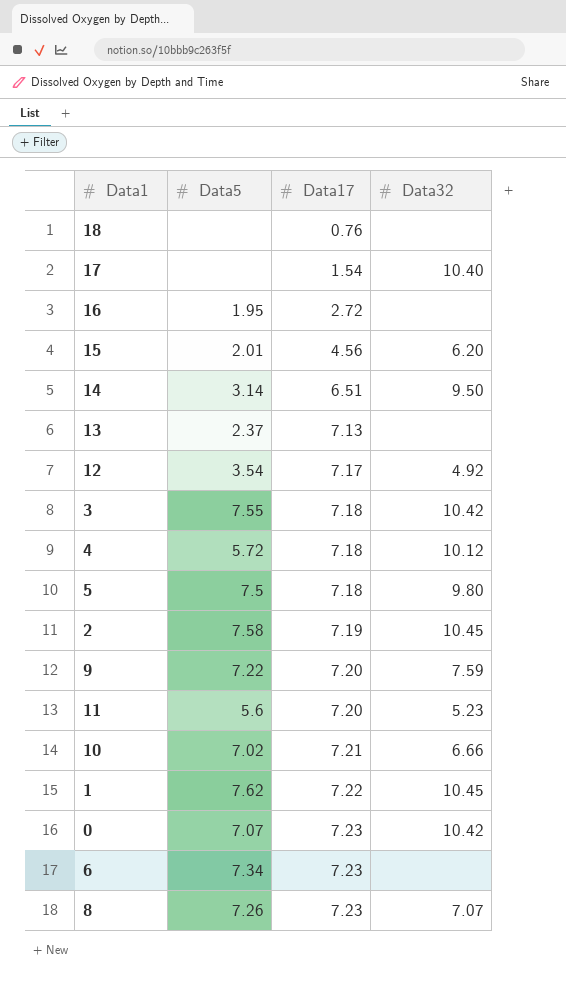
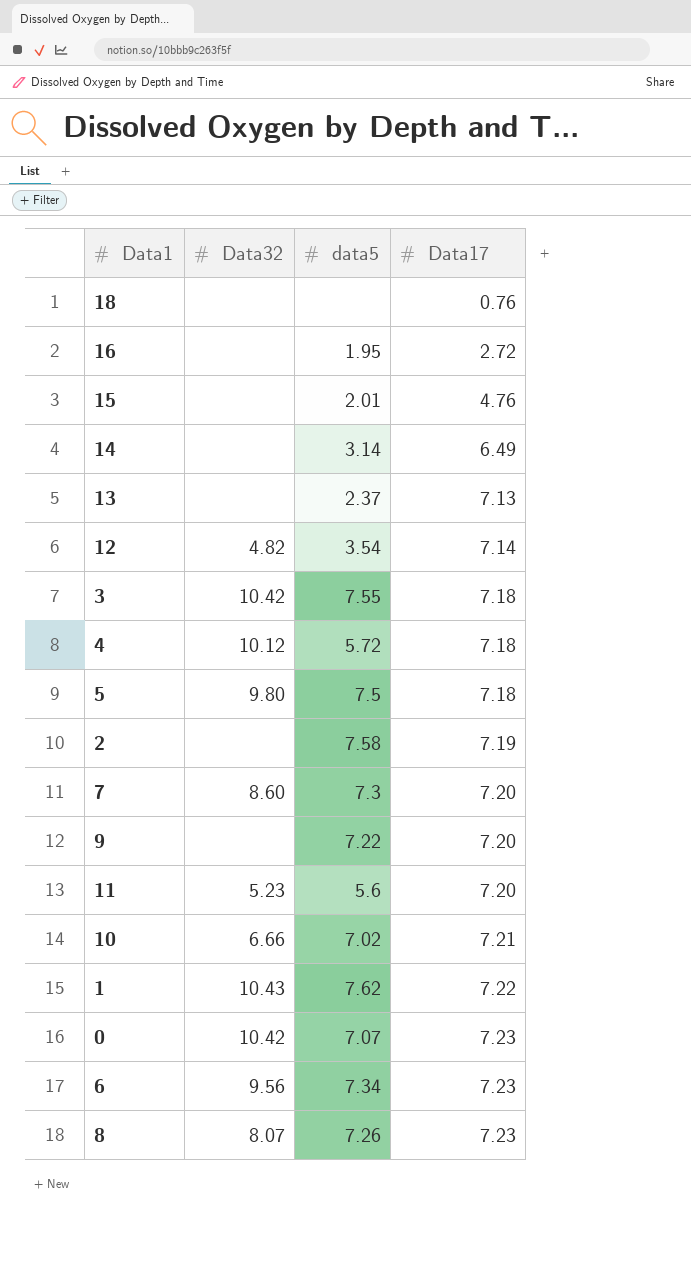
column Data32 | position: 4 -> 2
column name: Data5 -> data5
row 17: none | 1.54 | 10.40 -> none
15 | Data32: 6.20 -> none
15 | Data17: 4.56 -> 4.76
14 | Data32: 9.50 -> none
14 | Data17: 6.51 -> 6.49
12 | Data32: 4.92 -> 4.82
12 | Data17: 7.17 -> 7.14
2 | Data32: 10.45 -> none
row 7: none -> 8.60 | 7.3 | 7.20
9 | Data32: 7.59 -> none
1 | Data32: 10.45 -> 10.43
6 | Data32: none -> 9.56
8 | Data32: 7.07 -> 8.07

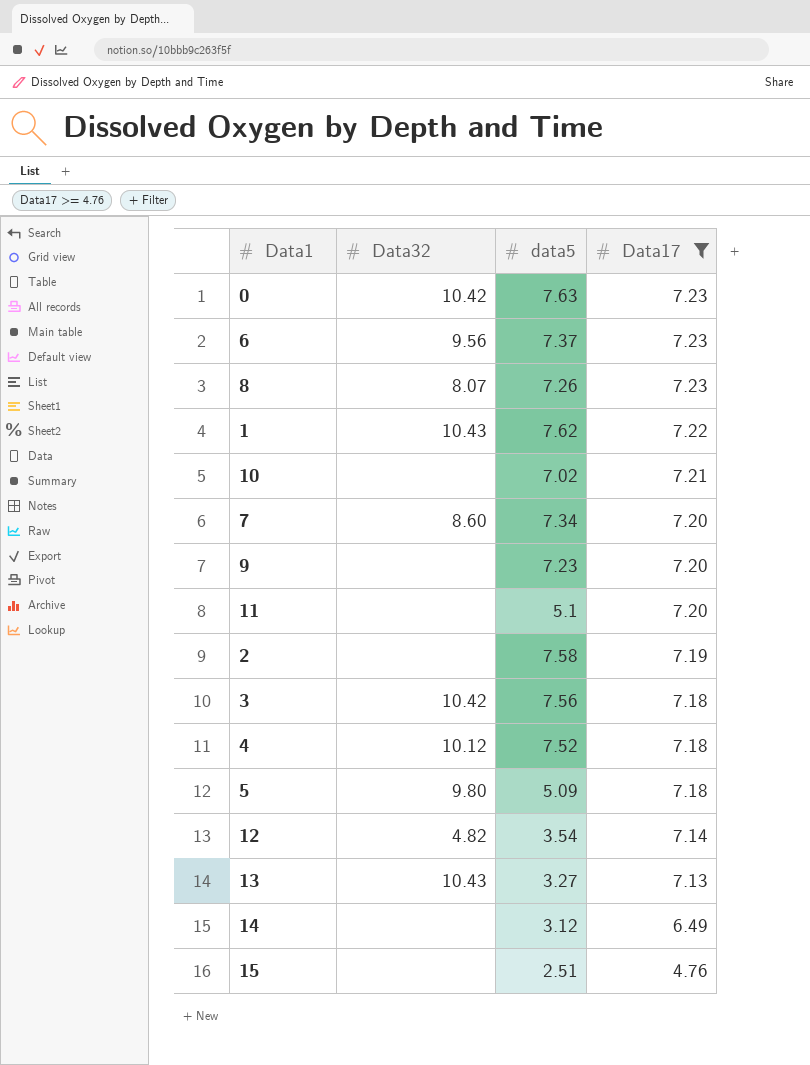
filter: none -> Data17 >= 4.76
row order: Data17 ascending -> Data17 descending
0 | data5: 7.07 -> 7.63
6 | data5: 7.34 -> 7.37
10 | Data32: 6.66 -> none
7 | data5: 7.3 -> 7.34
9 | data5: 7.22 -> 7.23
11 | Data32: 5.23 -> none
11 | data5: 5.6 -> 5.1
3 | data5: 7.55 -> 7.56
4 | data5: 5.72 -> 7.52
5 | data5: 7.5 -> 5.09
13 | Data32: none -> 10.43
13 | data5: 2.37 -> 3.27
14 | data5: 3.14 -> 3.12
15 | data5: 2.01 -> 2.51

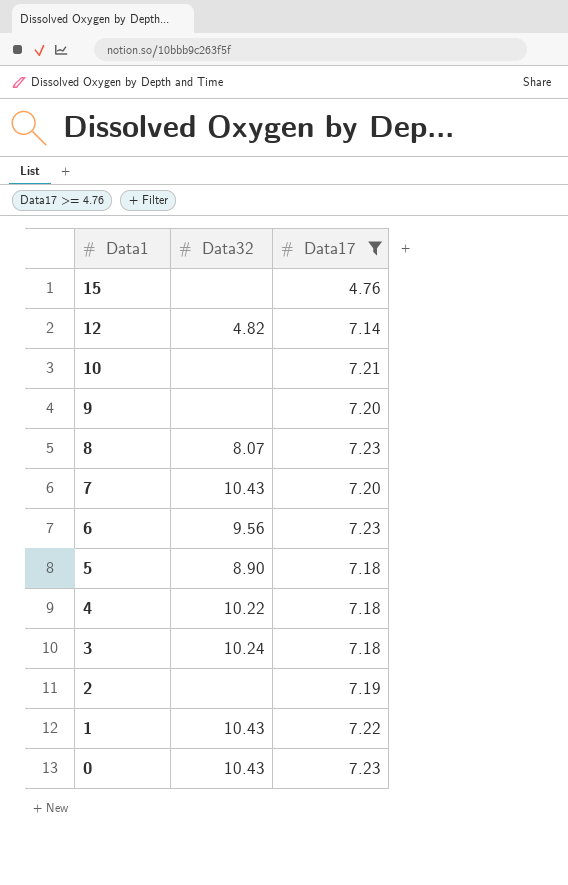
row order: Data17 descending -> Data1 descending
column data5 | position: 3 -> none
row 11: none | 5.1 | 7.20 -> none
row 13: 10.43 | 3.27 | 7.13 -> none
row 14: none | 3.12 | 6.49 -> none
7 | Data32: 8.60 -> 10.43
5 | Data32: 9.80 -> 8.90
4 | Data32: 10.12 -> 10.22
3 | Data32: 10.42 -> 10.24
0 | Data32: 10.42 -> 10.43

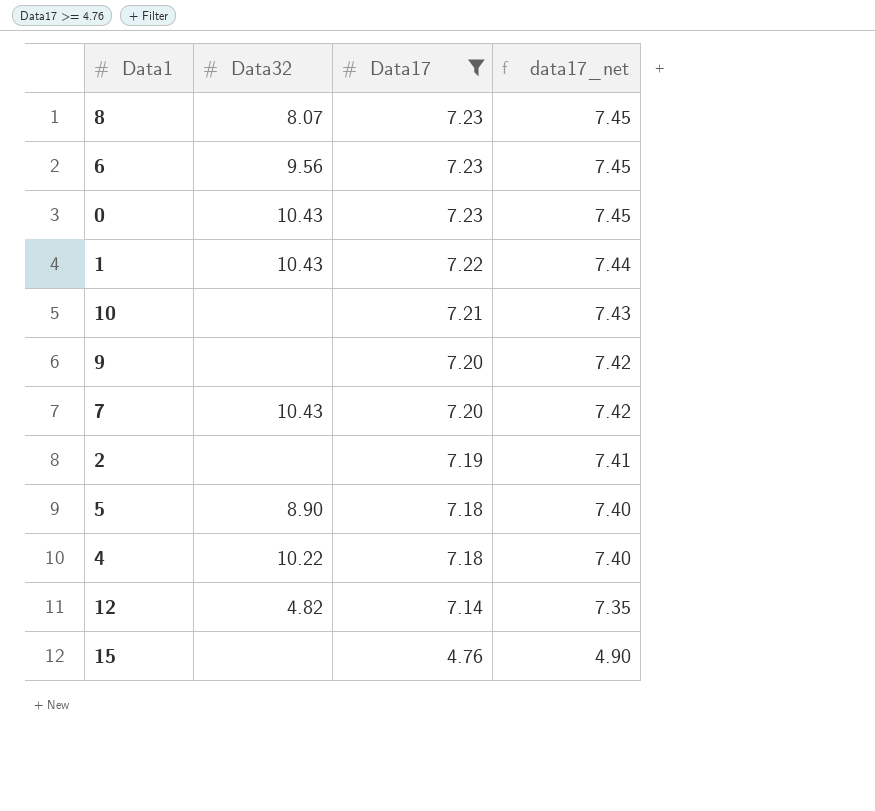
row order: Data1 descending -> Data17 descending
column data17_net | formula: none -> [Data17] * 1.03
row 3: 10.24 | 7.18 -> none

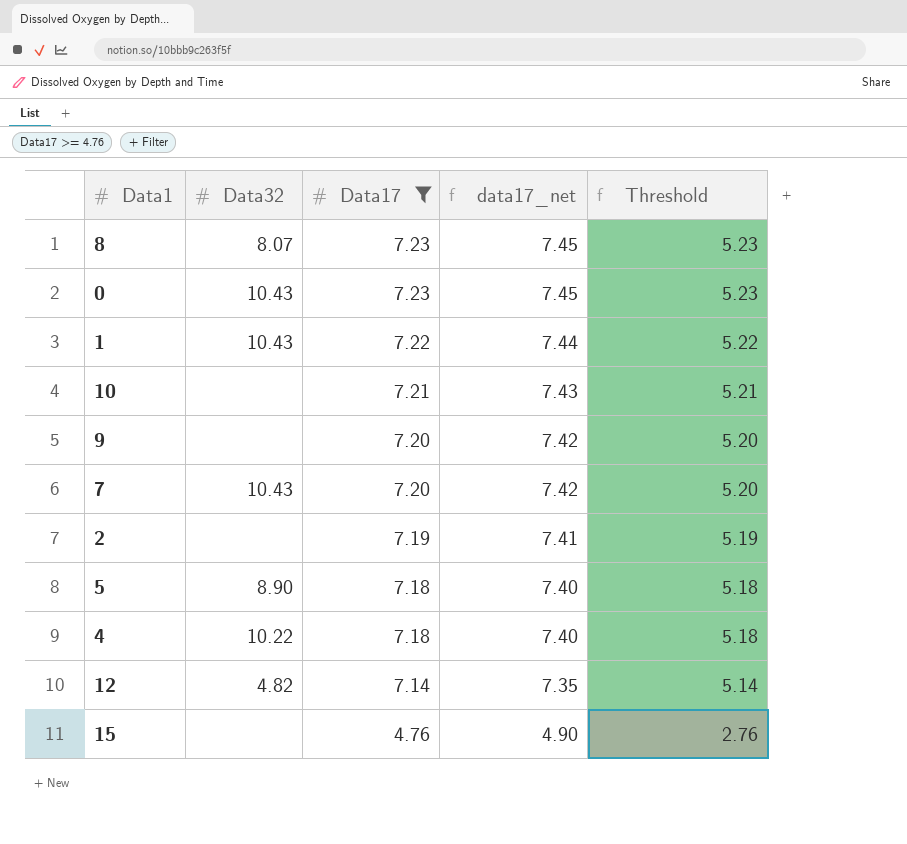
column Threshold | formula: none -> [Data17] - 2
row 6: 9.56 | 7.23 | 7.45 -> none

